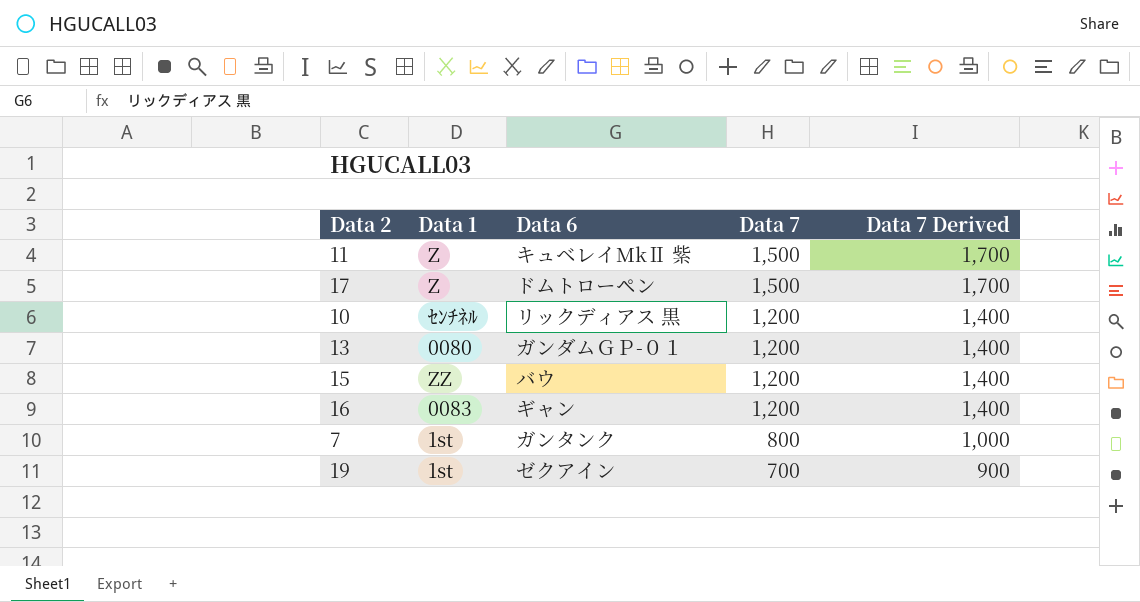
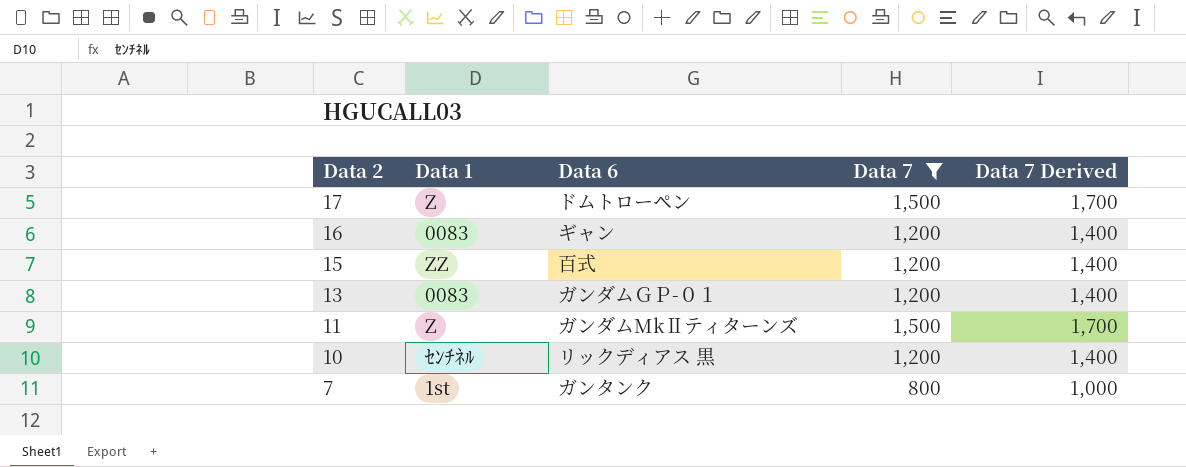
filter: none -> Data 7 != 700
row order: Data 7 descending -> Data 2 descending
15 | Data 6: バウ -> 百式
13 | Data 1: 0080 -> 0083
11 | Data 6: キュベレイMkⅡ 紫 -> ガンダムMkⅡティターンズ

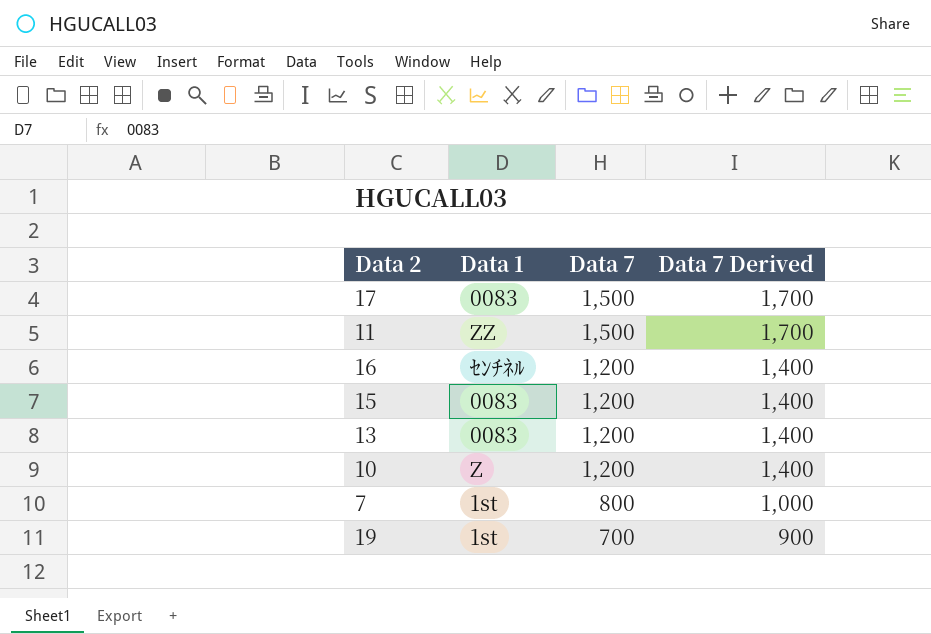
filter: Data 7 != 700 -> none
row order: Data 2 descending -> Data 7 descending
column Data 6 | position: 3 -> none
17 | Data 1: Z -> 0083
11 | Data 1: Z -> ZZ
16 | Data 1: 0083 -> ｾﾝﾁﾈﾙ
15 | Data 1: ZZ -> 0083
10 | Data 1: ｾﾝﾁﾈﾙ -> Z

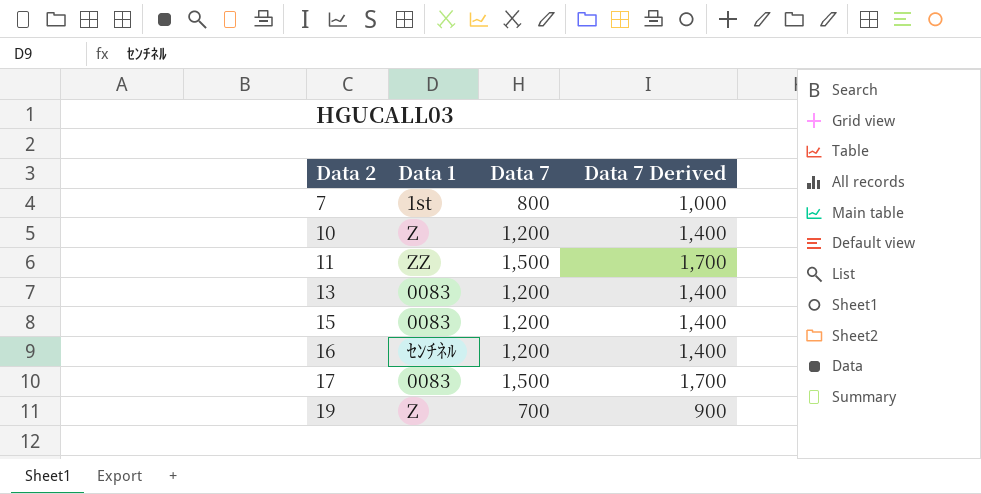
row order: Data 7 descending -> Data 2 ascending
19 | Data 1: 1st -> Z

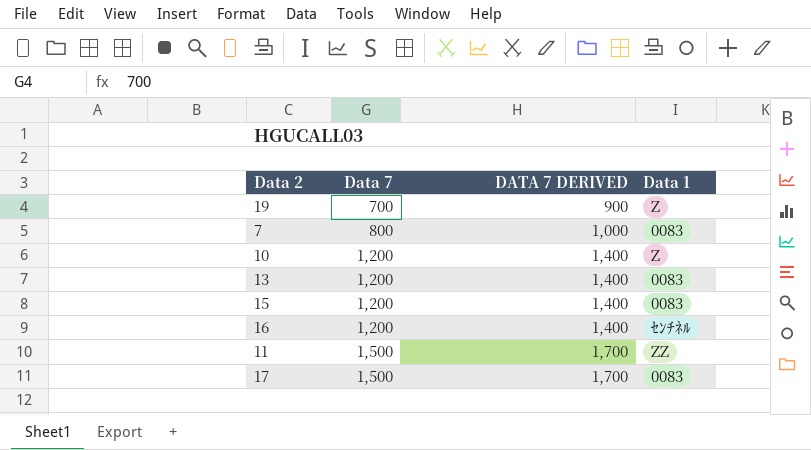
row order: Data 2 ascending -> Data 7 ascending
column name: Data 7 Derived -> DATA 7 DERIVED
column Data 1 | position: 2 -> 4
7 | Data 1: 1st -> 0083

